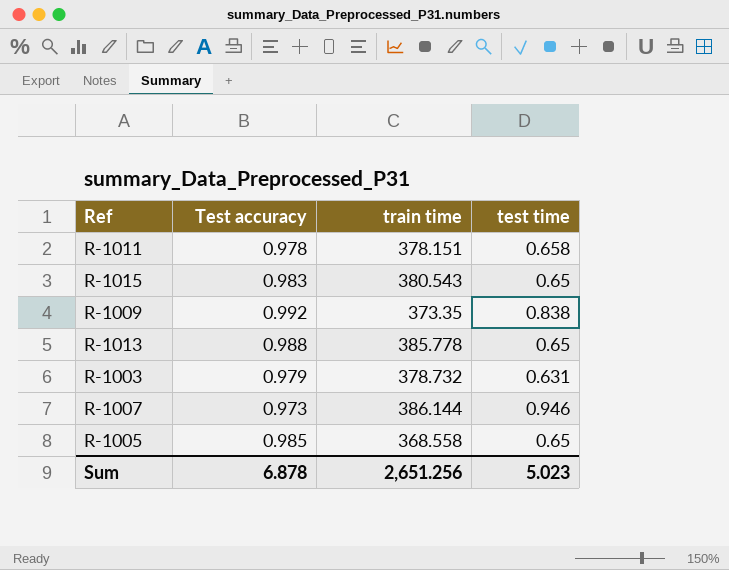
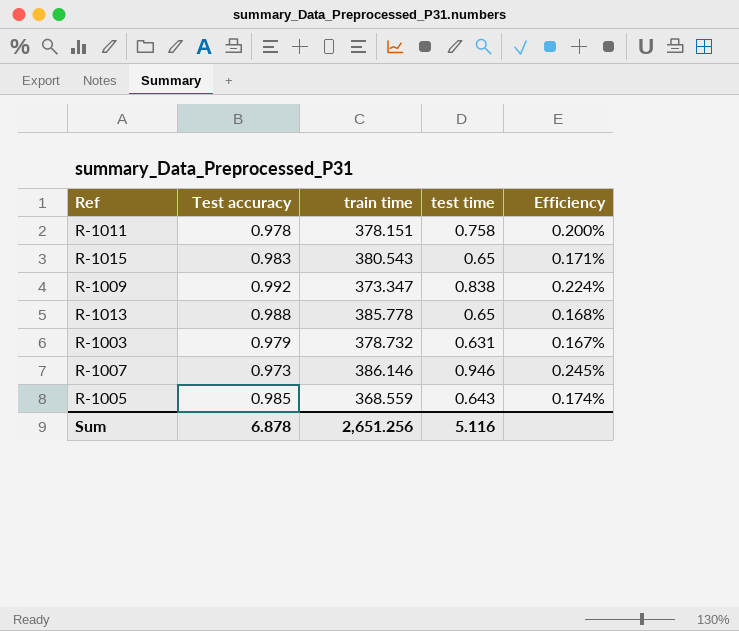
column Efficiency | formula: none -> [test time] / [train time]
R-1011 | test time: 0.658 -> 0.758
R-1009 | train time: 373.35 -> 373.347
R-1007 | train time: 386.144 -> 386.146
R-1005 | train time: 368.558 -> 368.559
R-1005 | test time: 0.65 -> 0.643
Sum | test time: 5.023 -> 5.116

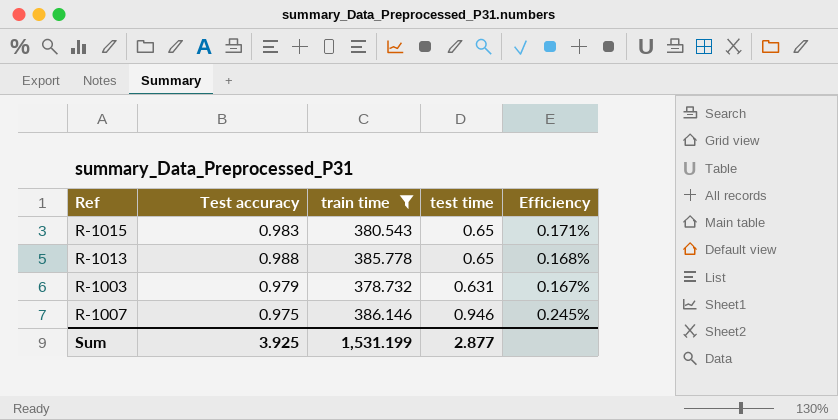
filter: none -> train time >= 378.732
R-1007 | Test accuracy: 0.973 -> 0.975
Sum | Test accuracy: 6.878 -> 3.925
Sum | train time: 2,651.256 -> 1,531.199
Sum | test time: 5.116 -> 2.877

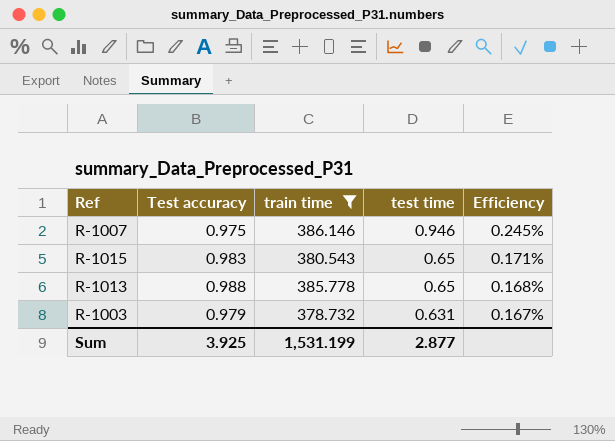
row order: none -> test time descending

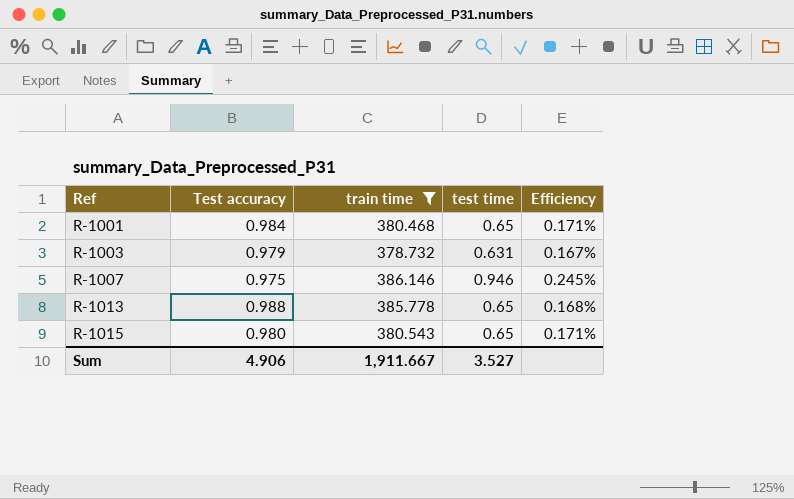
row order: test time descending -> Ref ascending
row R-1001: none -> 0.984 | 380.468 | 0.65 | 0.171%
R-1015 | Test accuracy: 0.983 -> 0.980
Sum | Test accuracy: 3.925 -> 4.906
Sum | train time: 1,531.199 -> 1,911.667
Sum | test time: 2.877 -> 3.527

